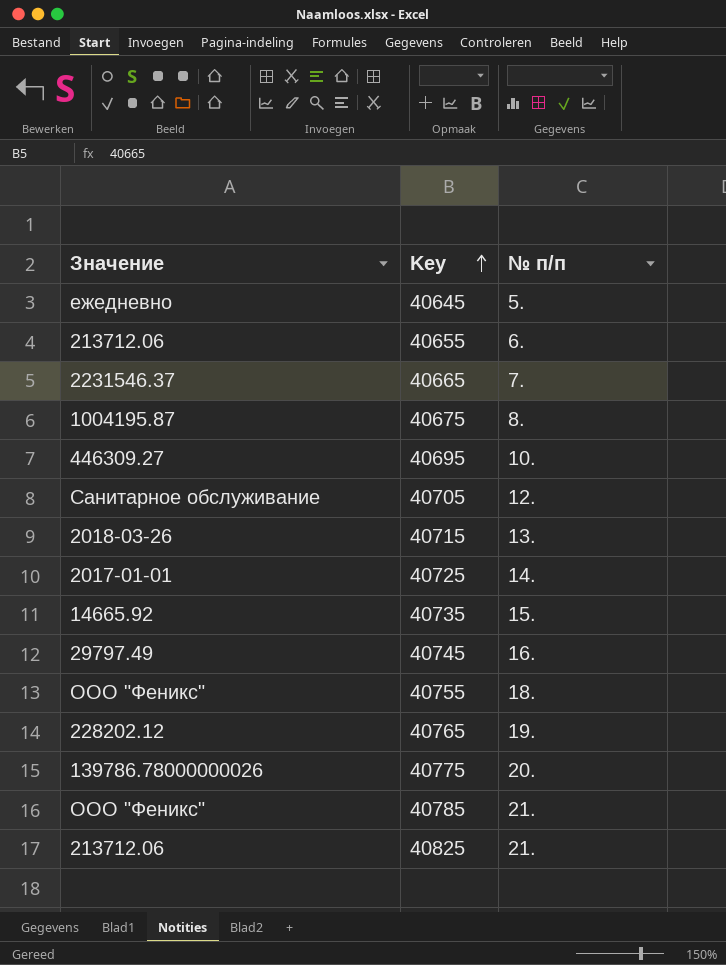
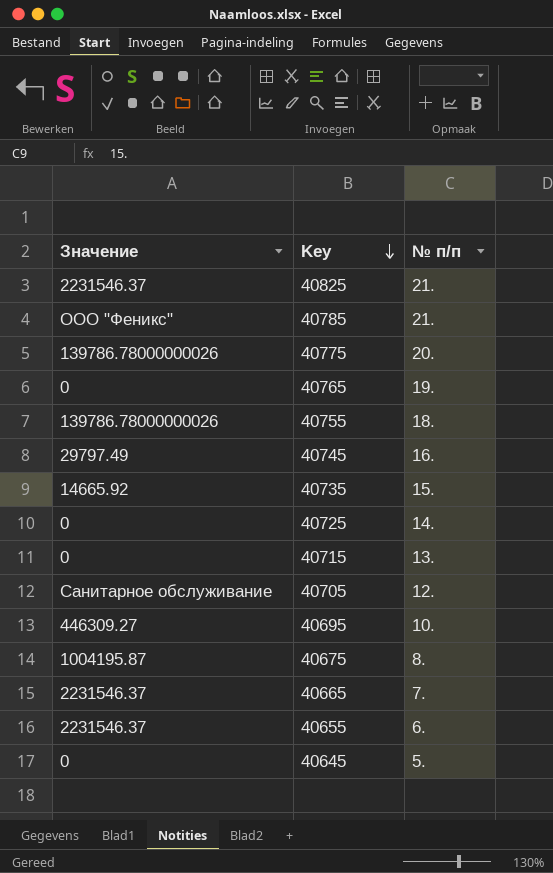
row order: Key ascending -> Key descending
40825 | Значение: 213712.06 -> 2231546.37
40765 | Значение: 228202.12 -> 0
40755 | Значение: ООО "Феникс" -> 139786.78000000026
40725 | Значение: 2017-01-01 -> 0
40715 | Значение: 2018-03-26 -> 0
40655 | Значение: 213712.06 -> 2231546.37
40645 | Значение: ежедневно -> 0

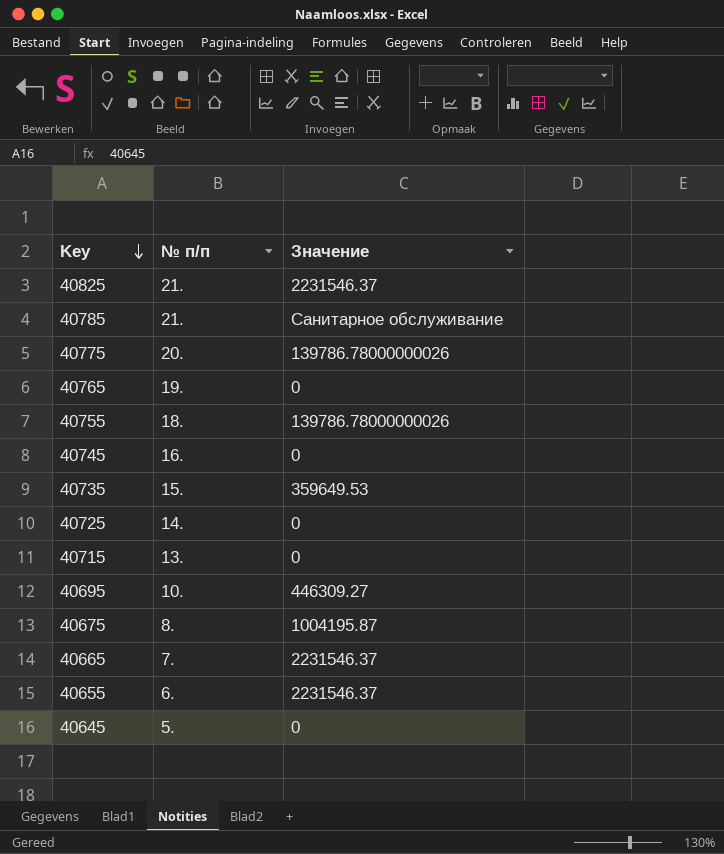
column Значение | position: 1 -> 3
row 40705: Санитарное обслуживание | 12. -> none
40785 | Значение: ООО "Феникс" -> Санитарное обслуживание
40745 | Значение: 29797.49 -> 0
40735 | Значение: 14665.92 -> 359649.53

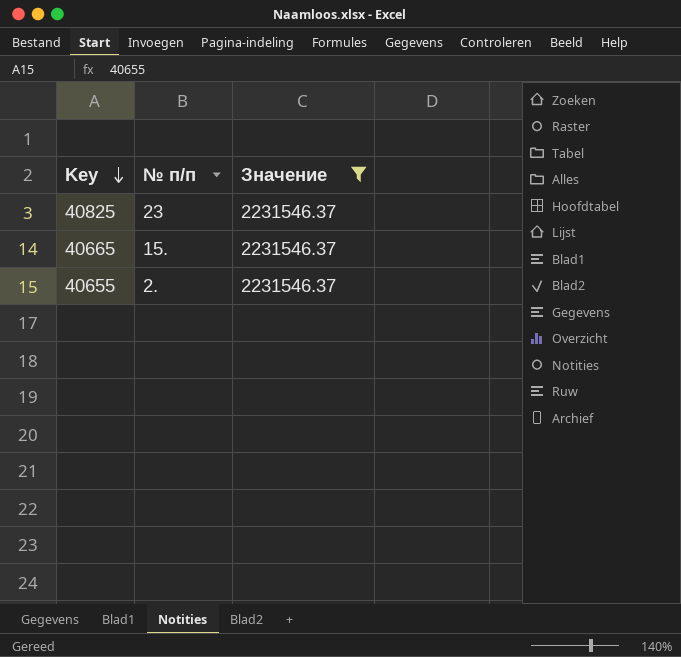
filter: none -> Значение = 2231546.37
40825 | № п/п: 21. -> 23
40665 | № п/п: 7. -> 15.
40655 | № п/п: 6. -> 2.

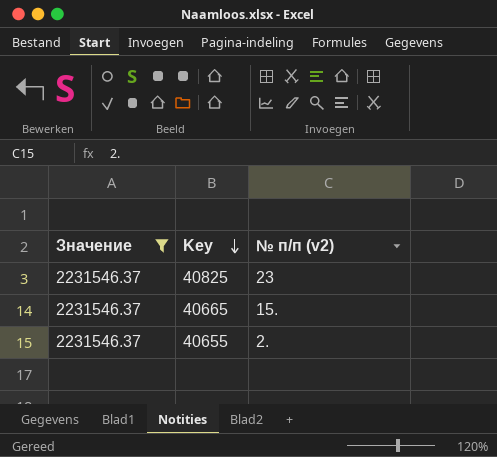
column Значение | position: 3 -> 1
column name: № п/п -> № п/п (v2)

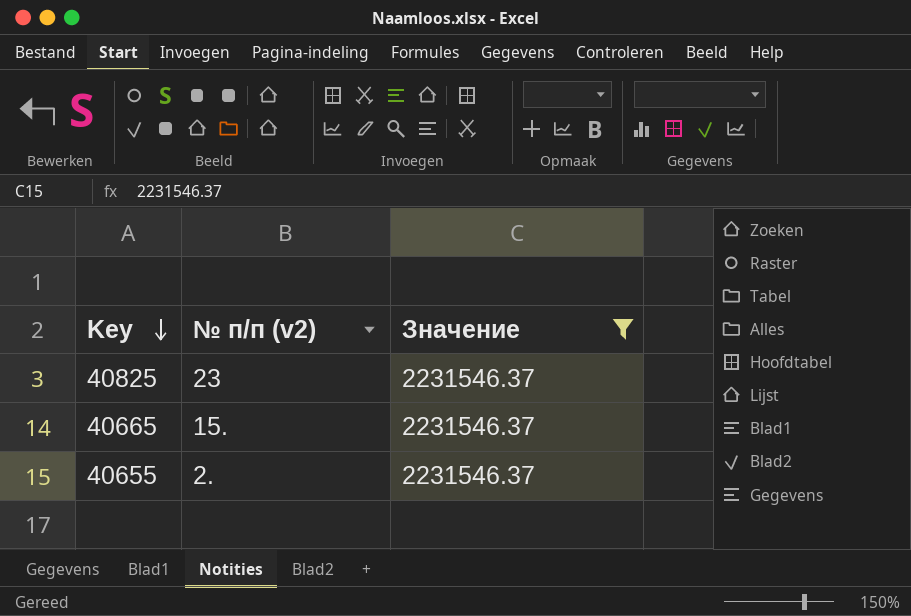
column Значение | position: 1 -> 3

